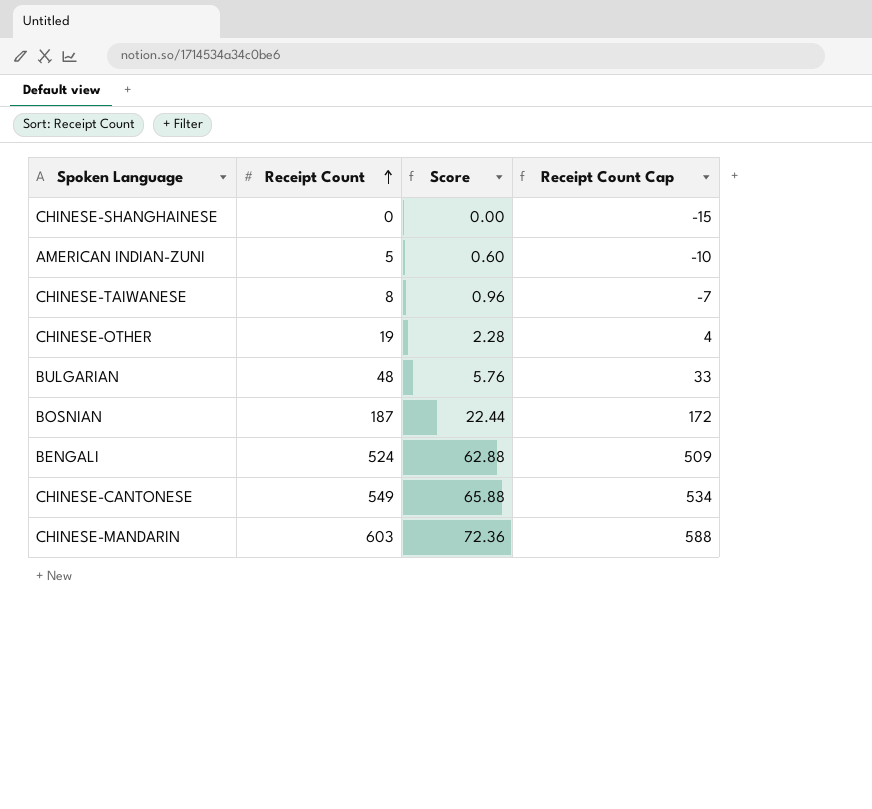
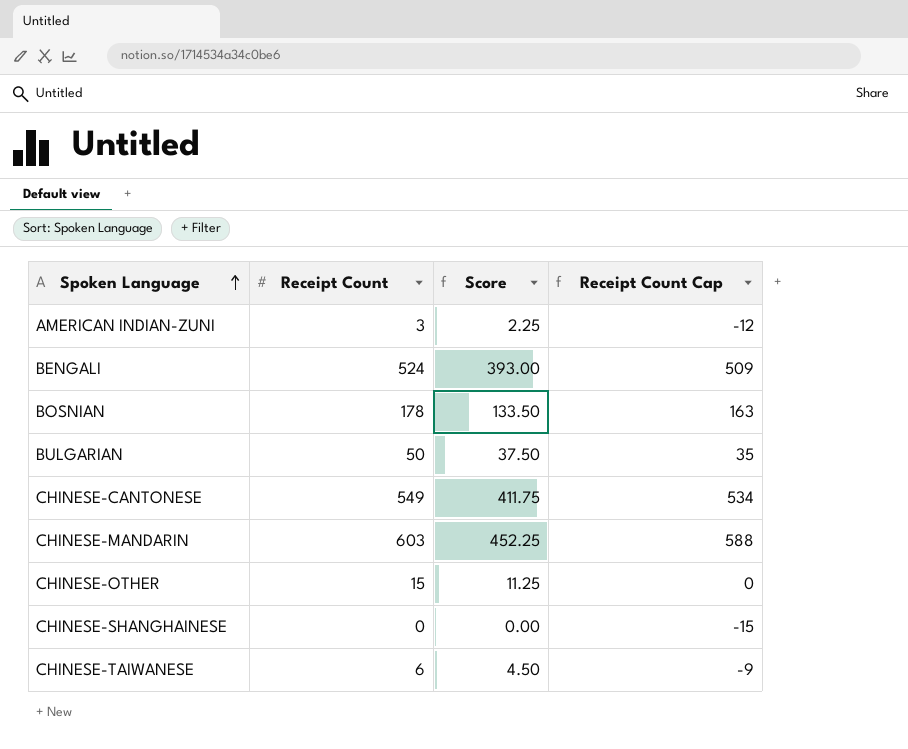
row order: Receipt Count ascending -> Spoken Language ascending
column Score | formula: [Receipt Count] * 0.12 -> [Receipt Count] * 0.75
AMERICAN INDIAN-ZUNI | Receipt Count: 5 -> 3
AMERICAN INDIAN-ZUNI | Receipt Count Cap: -10 -> -12
BOSNIAN | Receipt Count: 187 -> 178
BOSNIAN | Receipt Count Cap: 172 -> 163
BULGARIAN | Receipt Count: 48 -> 50
BULGARIAN | Receipt Count Cap: 33 -> 35
CHINESE-OTHER | Receipt Count: 19 -> 15
CHINESE-OTHER | Receipt Count Cap: 4 -> 0
CHINESE-TAIWANESE | Receipt Count: 8 -> 6
CHINESE-TAIWANESE | Receipt Count Cap: -7 -> -9

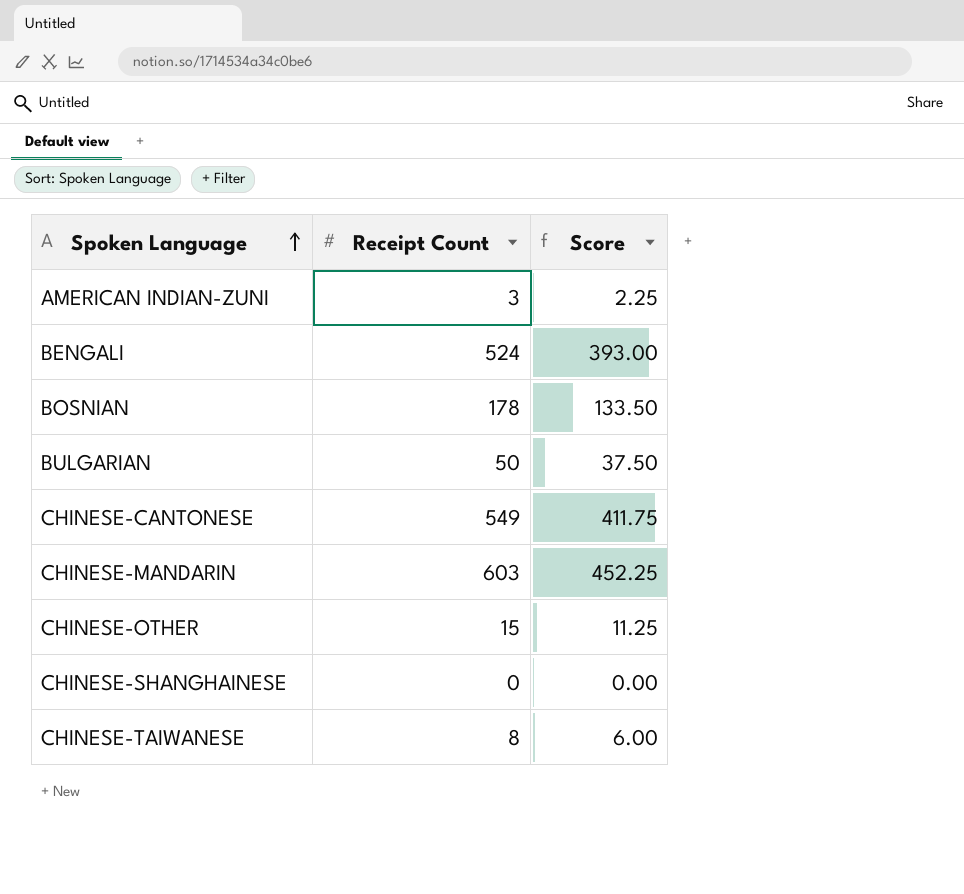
column Receipt Count Cap | formula: [Receipt Count] - 15 -> none
CHINESE-TAIWANESE | Receipt Count: 6 -> 8
CHINESE-TAIWANESE | Score: 4.50 -> 6.00

